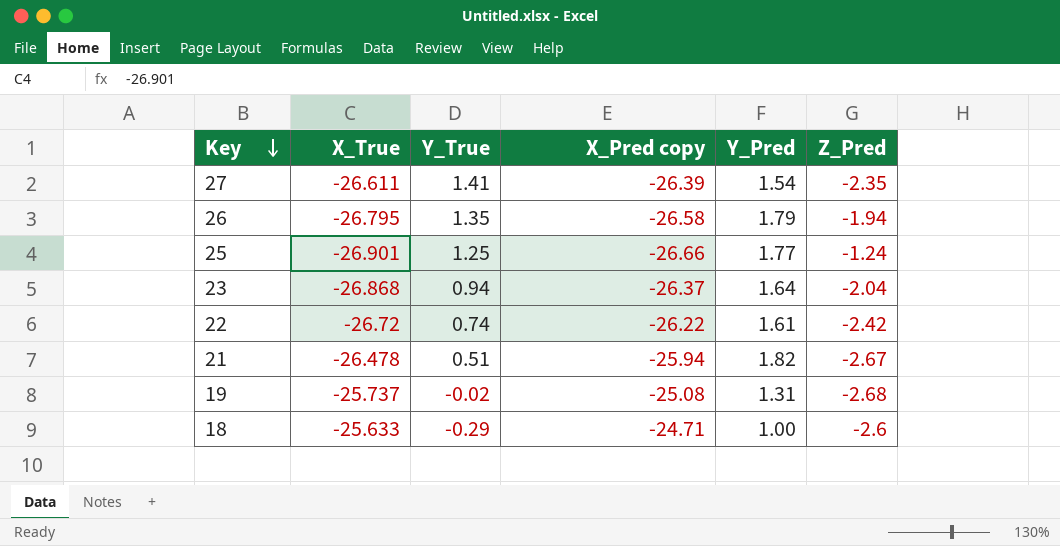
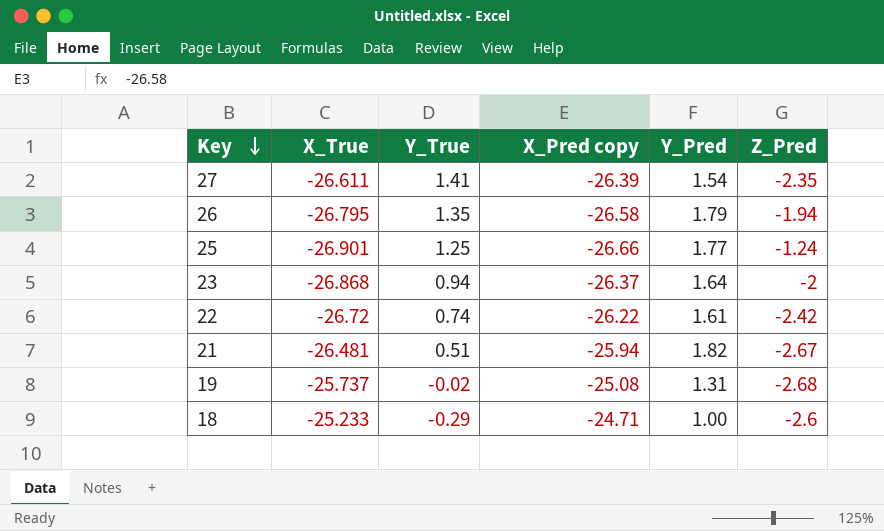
23 | Z_Pred: -2.04 -> -2
21 | X_True: -26.478 -> -26.481
18 | X_True: -25.633 -> -25.233

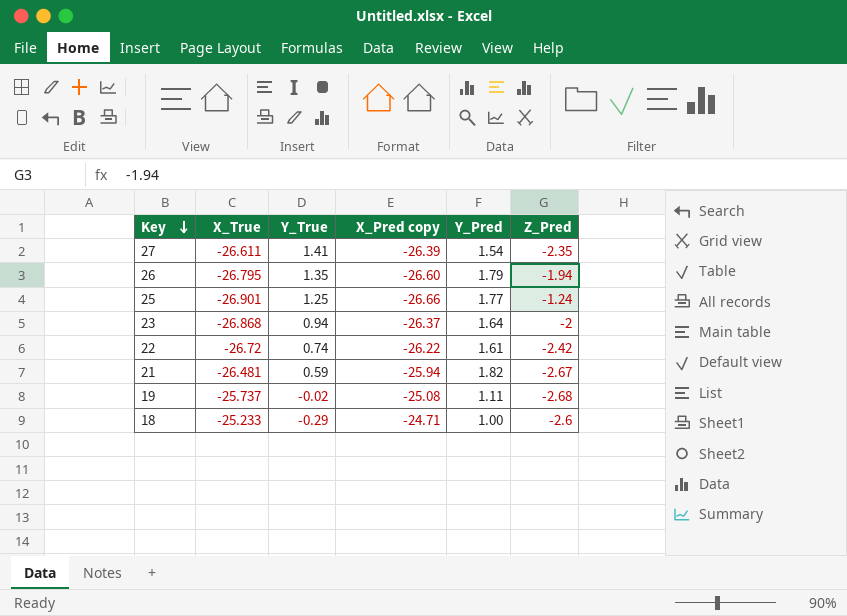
26 | X_Pred copy: -26.58 -> -26.60
21 | Y_True: 0.51 -> 0.59
19 | Y_Pred: 1.31 -> 1.11

